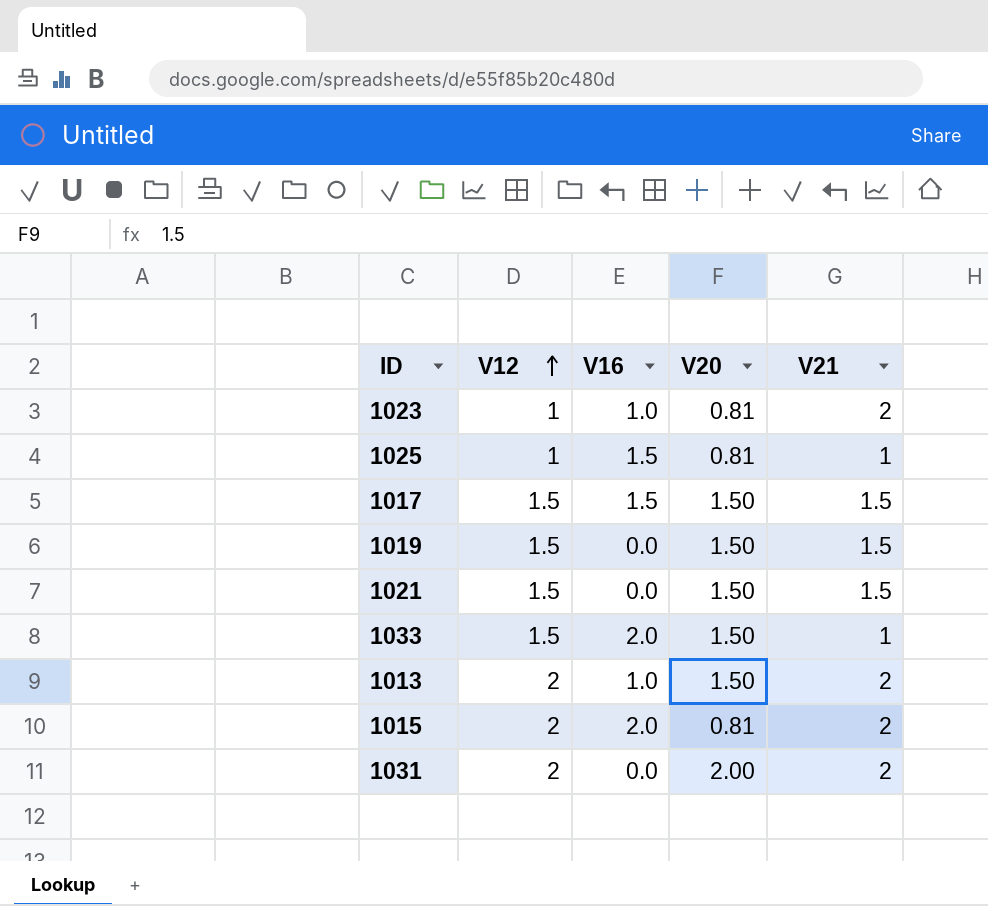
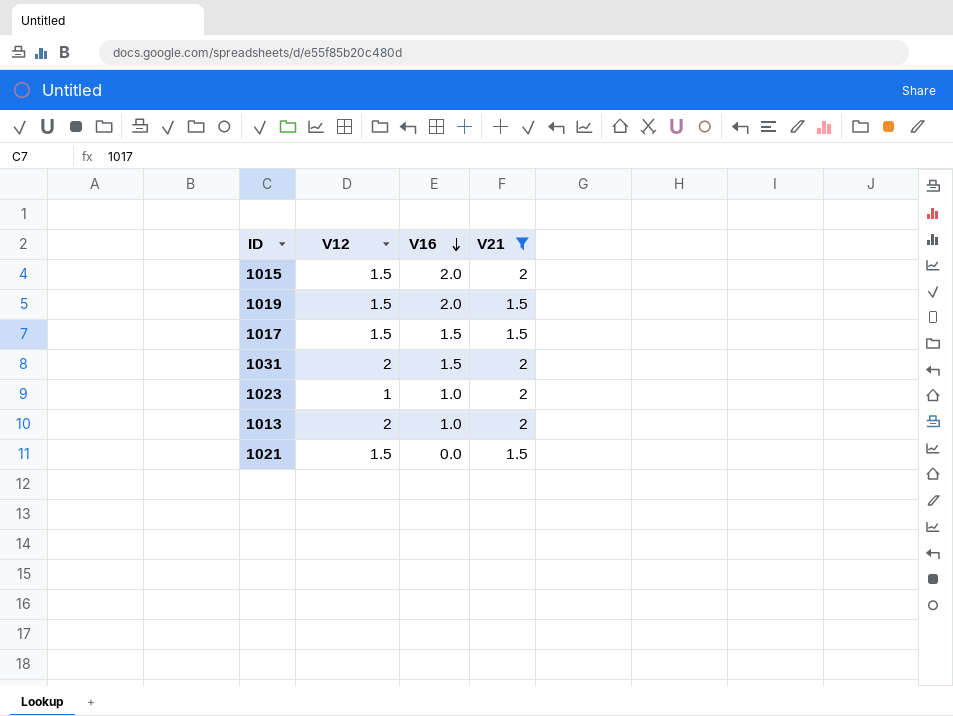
filter: none -> V21 != 1
row order: V12 ascending -> V16 descending
column V20 | position: 4 -> none
1015 | V12: 2 -> 1.5
1019 | V16: 0.0 -> 2.0
1031 | V16: 0.0 -> 1.5

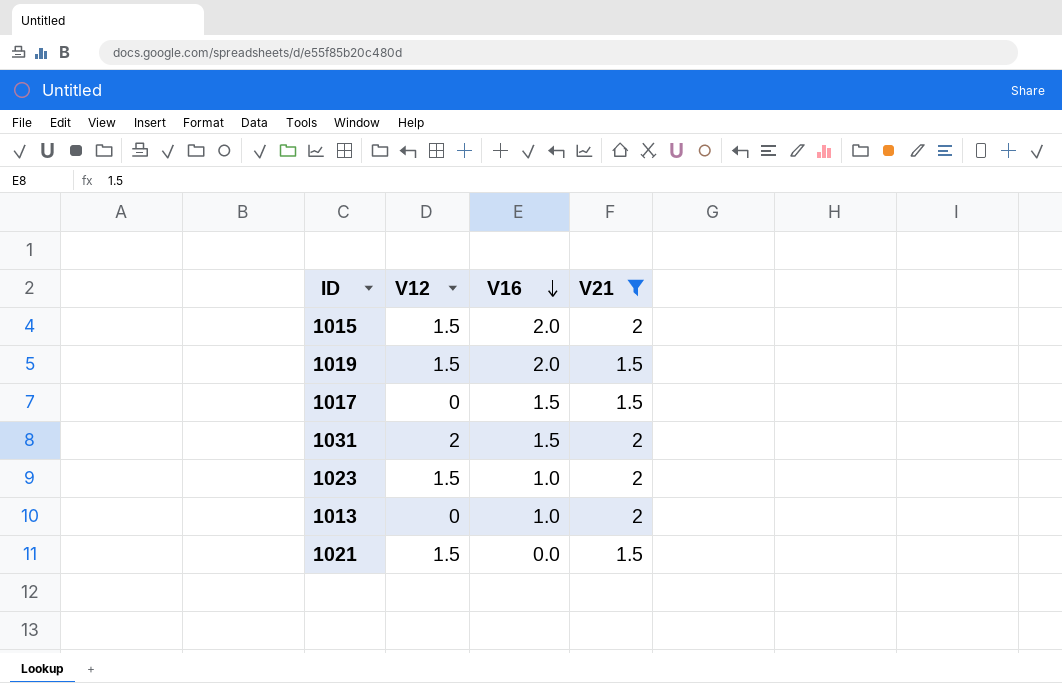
1017 | V12: 1.5 -> 0
1023 | V12: 1 -> 1.5
1013 | V12: 2 -> 0

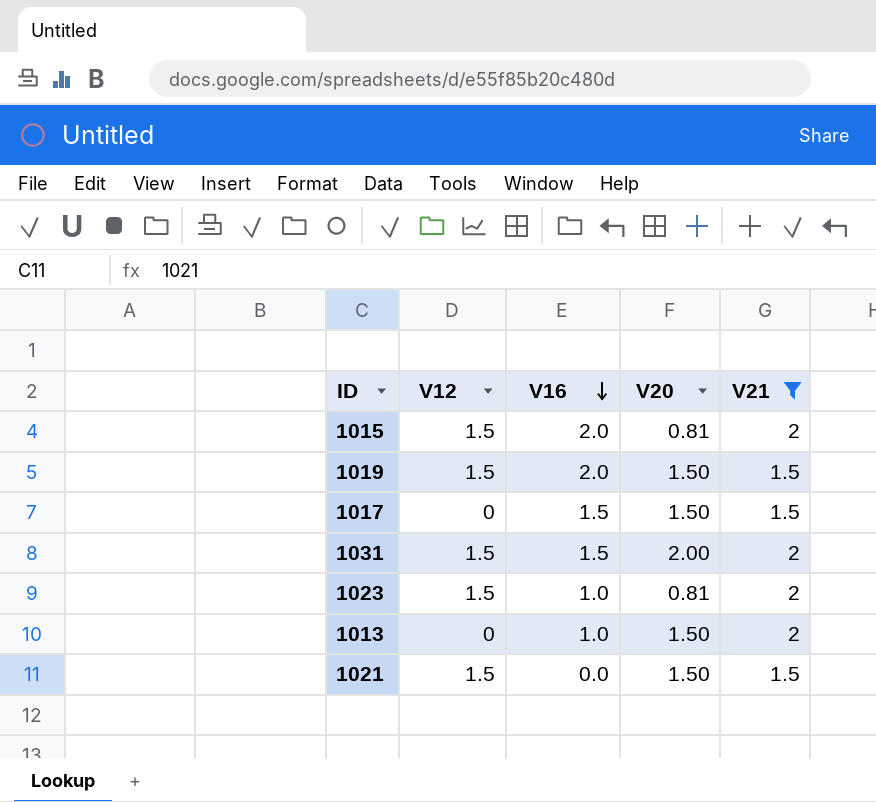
column V20 | position: none -> 4
1031 | V12: 2 -> 1.5

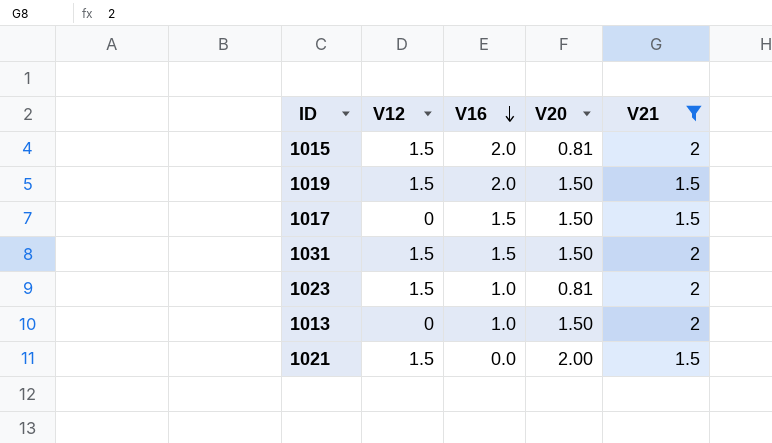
1031 | V20: 2.00 -> 1.50
1021 | V20: 1.50 -> 2.00

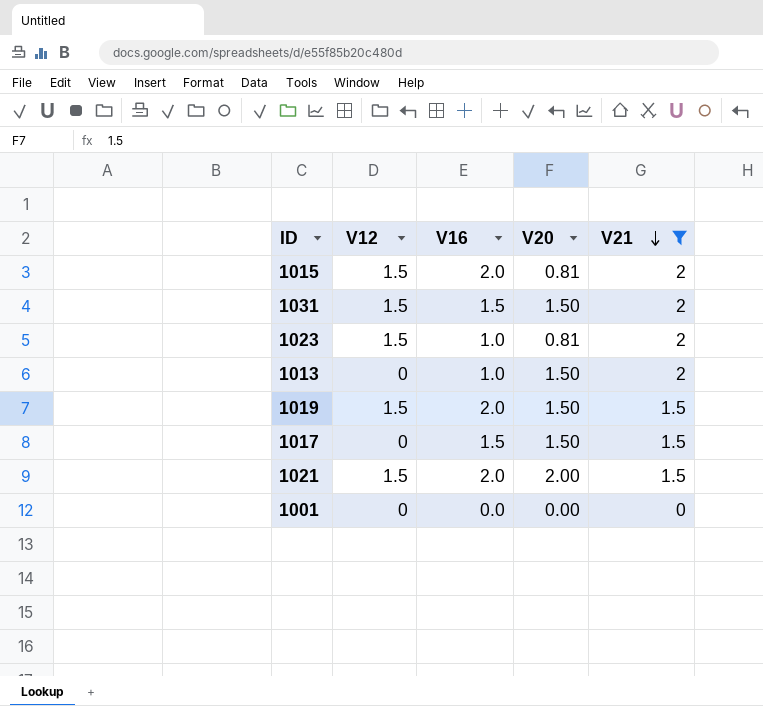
row order: V16 descending -> V21 descending
1021 | V16: 0.0 -> 2.0
row 1001: none -> 0 | 0.0 | 0.00 | 0

